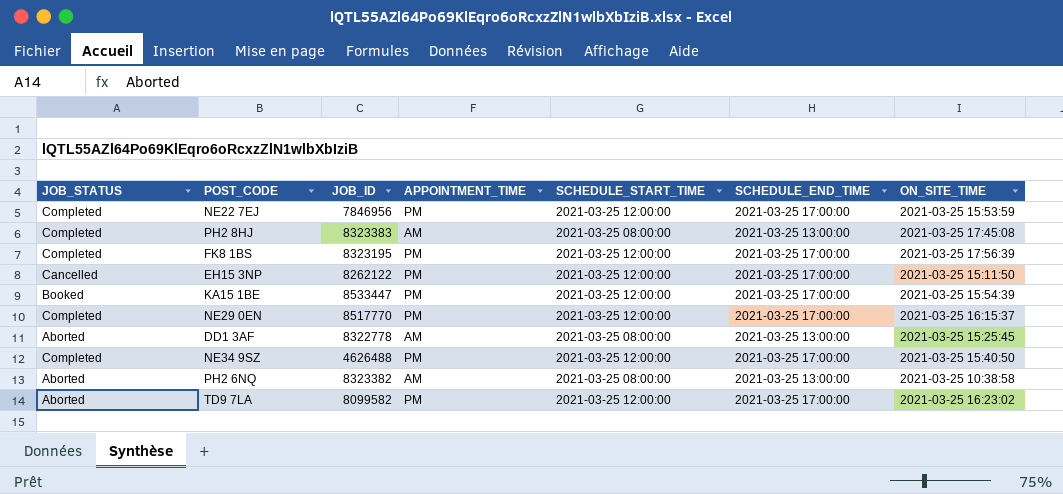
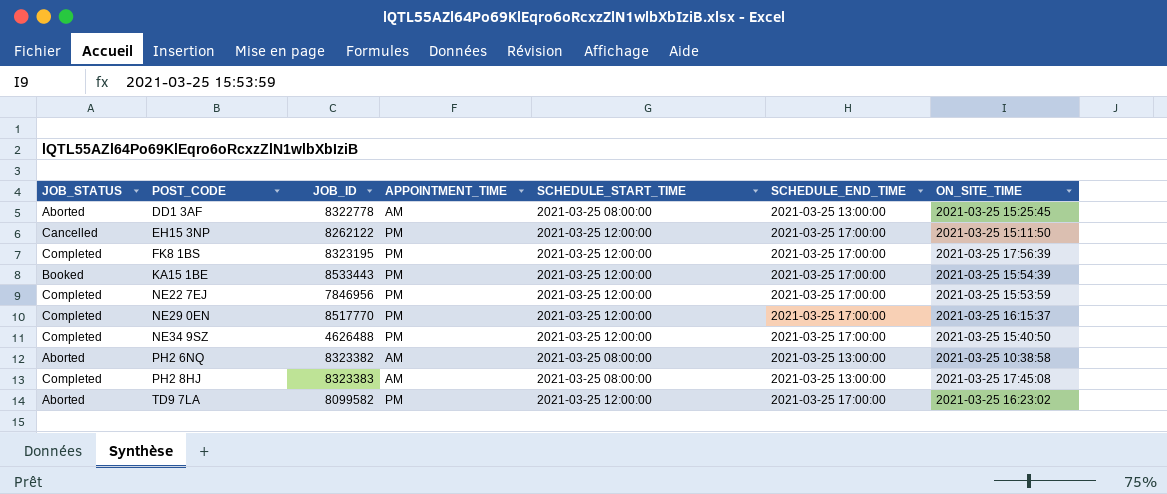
row order: none -> POST_CODE ascending
KA15 1BE | JOB_ID: 8533447 -> 8533443

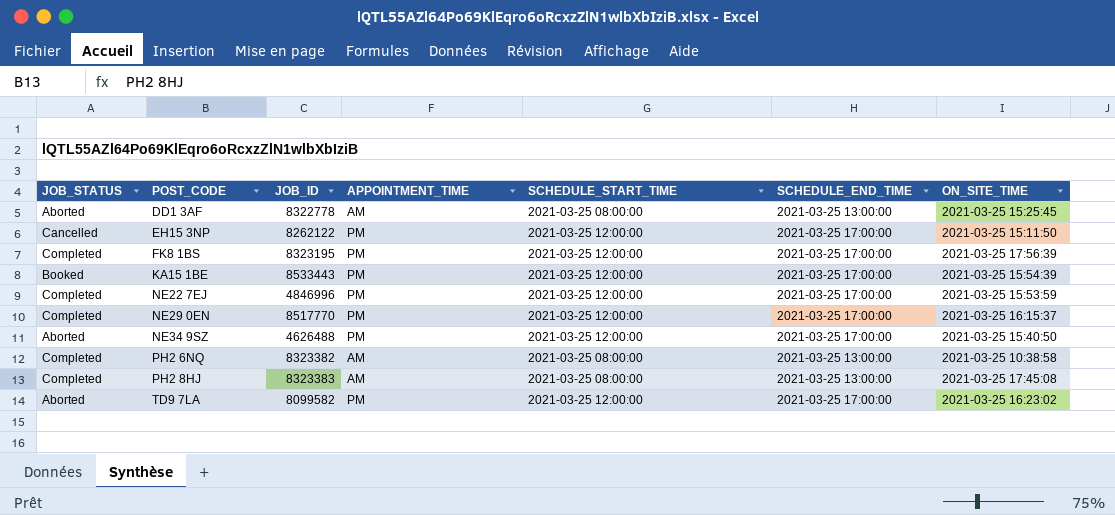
NE22 7EJ | JOB_ID: 7846956 -> 4846996
NE34 9SZ | JOB_STATUS: Completed -> Aborted
PH2 6NQ | JOB_STATUS: Aborted -> Completed

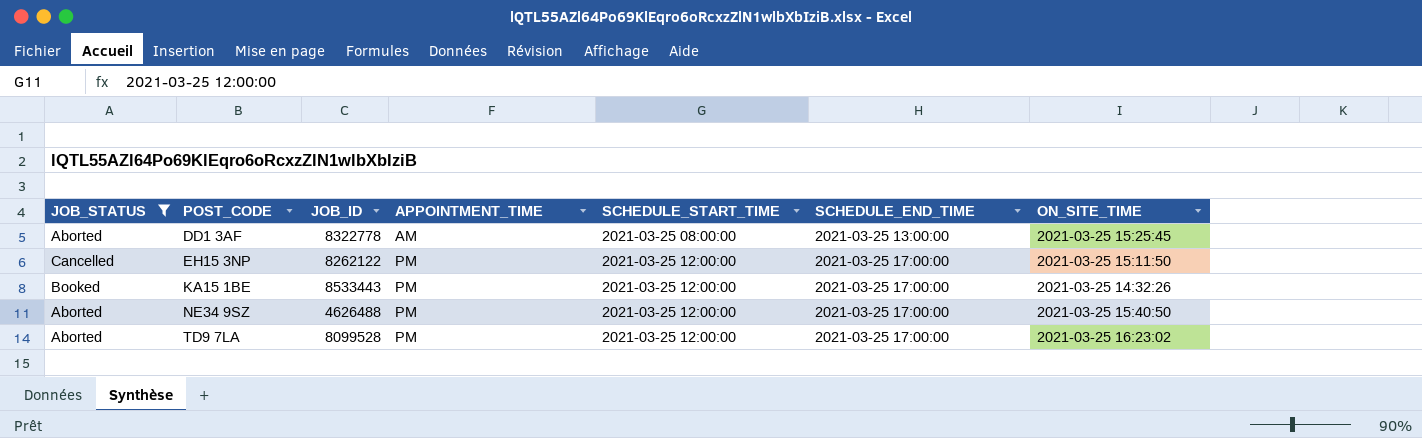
filter: none -> JOB_STATUS != Completed
KA15 1BE | ON_SITE_TIME: 2021-03-25 15:54:39 -> 2021-03-25 14:32:26
TD9 7LA | JOB_ID: 8099582 -> 8099528

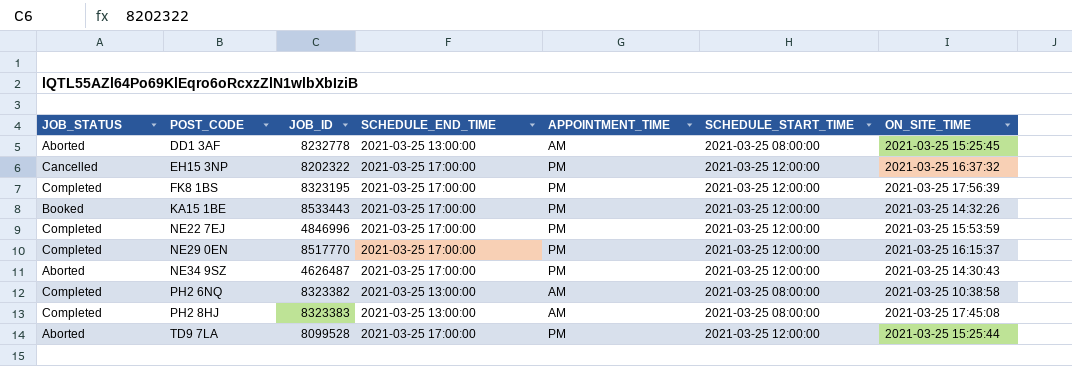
filter: JOB_STATUS != Completed -> none
column SCHEDULE_END_TIME | position: 6 -> 4
DD1 3AF | JOB_ID: 8322778 -> 8232778
EH15 3NP | JOB_ID: 8262122 -> 8202322
EH15 3NP | ON_SITE_TIME: 2021-03-25 15:11:50 -> 2021-03-25 16:37:32
NE34 9SZ | JOB_ID: 4626488 -> 4626487
NE34 9SZ | ON_SITE_TIME: 2021-03-25 15:40:50 -> 2021-03-25 14:30:43
TD9 7LA | ON_SITE_TIME: 2021-03-25 16:23:02 -> 2021-03-25 15:25:44

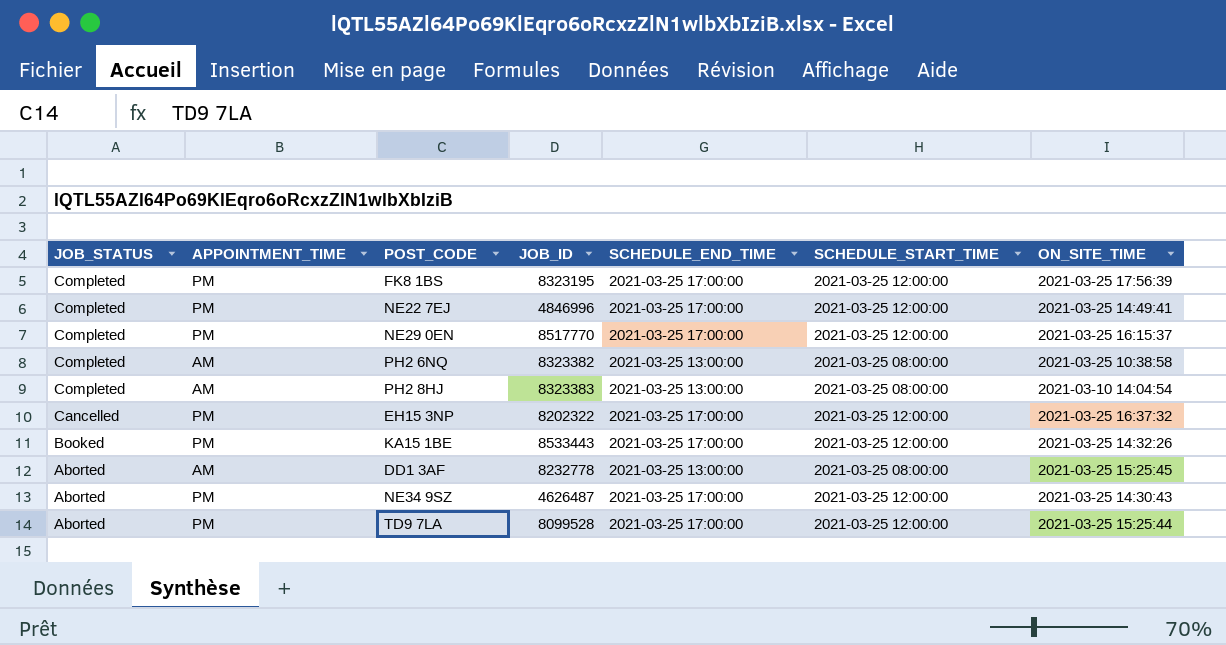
row order: POST_CODE ascending -> JOB_STATUS descending
column APPOINTMENT_TIME | position: 5 -> 2
NE22 7EJ | ON_SITE_TIME: 2021-03-25 15:53:59 -> 2021-03-25 14:49:41
PH2 8HJ | ON_SITE_TIME: 2021-03-25 17:45:08 -> 2021-03-10 14:04:54

